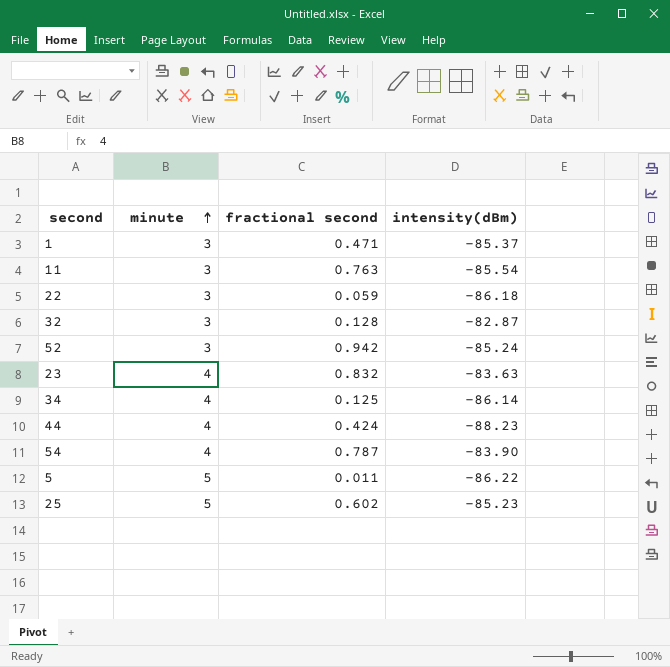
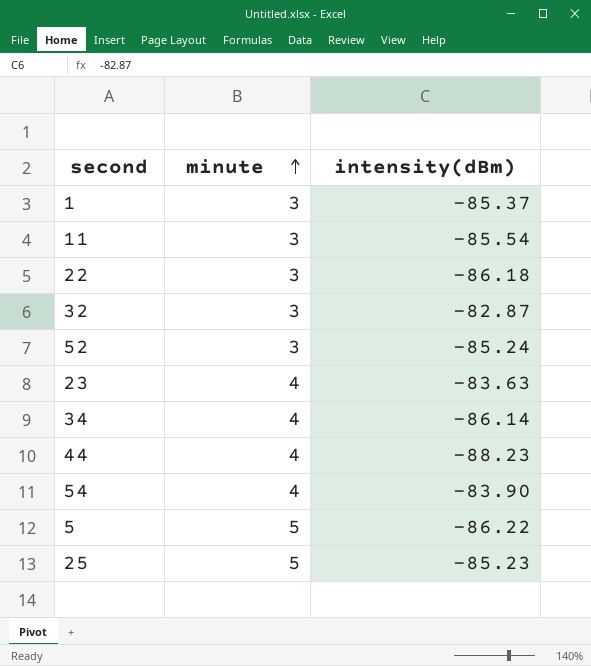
column fractional second | position: 3 -> none

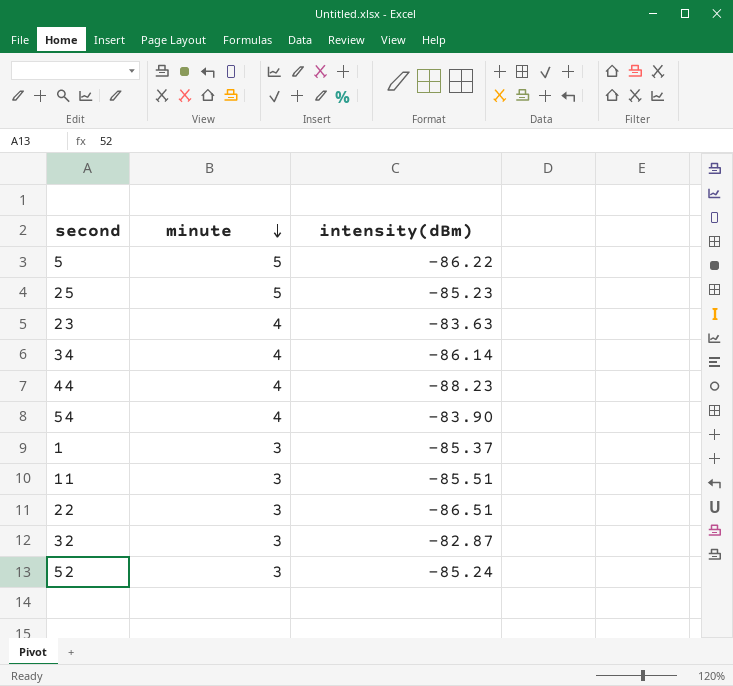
row order: minute ascending -> minute descending
11 | intensity(dBm): -85.54 -> -85.51
22 | intensity(dBm): -86.18 -> -86.51

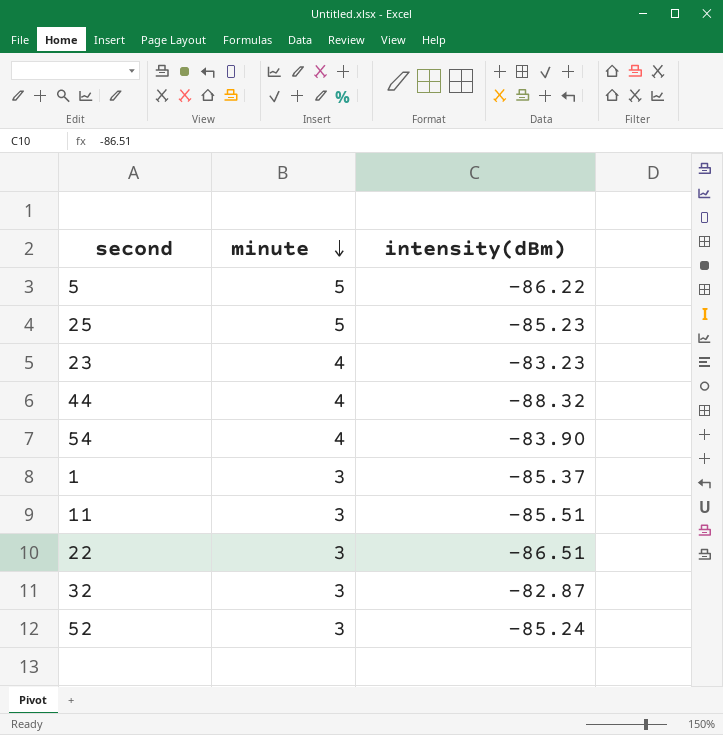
row 34: 4 | -86.14 -> none
23 | intensity(dBm): -83.63 -> -83.23
44 | intensity(dBm): -88.23 -> -88.32

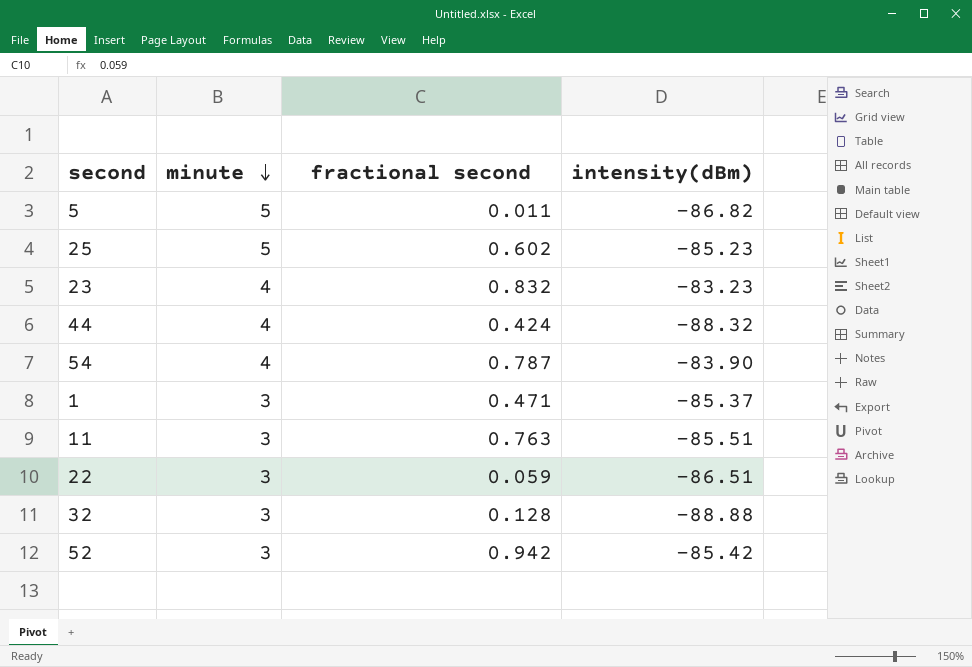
column fractional second | position: none -> 3
5 | intensity(dBm): -86.22 -> -86.82
32 | intensity(dBm): -82.87 -> -88.88
52 | intensity(dBm): -85.24 -> -85.42

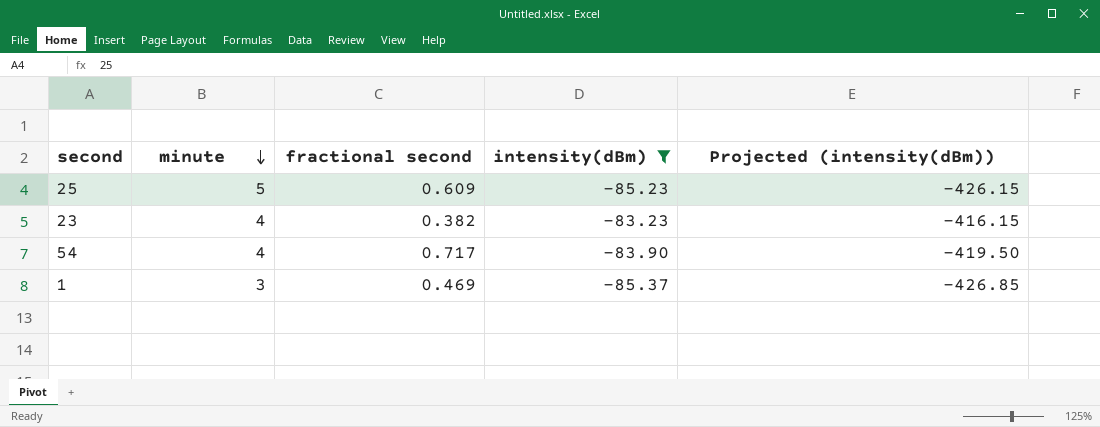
filter: none -> intensity(dBm) >= -85.37
column Projected (intensity(dBm)) | formula: none -> [intensity(dBm)] * 5
25 | fractional second: 0.602 -> 0.609
23 | fractional second: 0.832 -> 0.382
54 | fractional second: 0.787 -> 0.717
1 | fractional second: 0.471 -> 0.469

